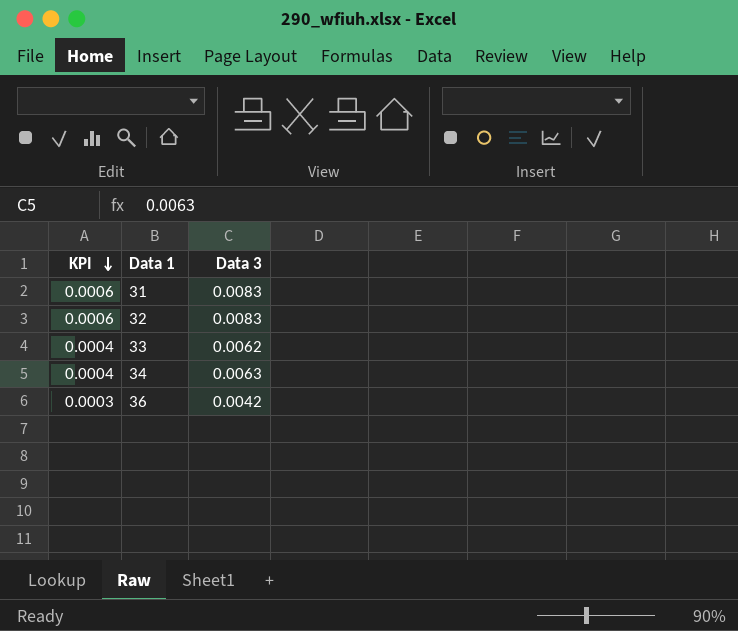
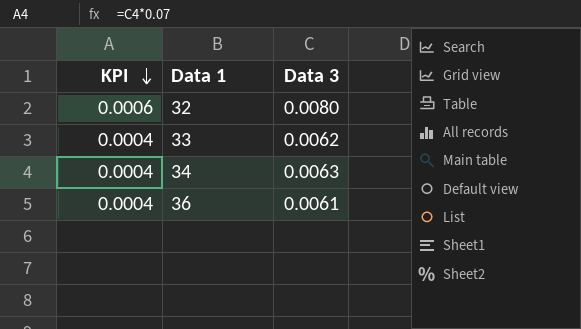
row 31: 0.0006 | 0.0083 -> none
32 | Data 3: 0.0083 -> 0.0080
36 | KPI: 0.0003 -> 0.0004
36 | Data 3: 0.0042 -> 0.0061

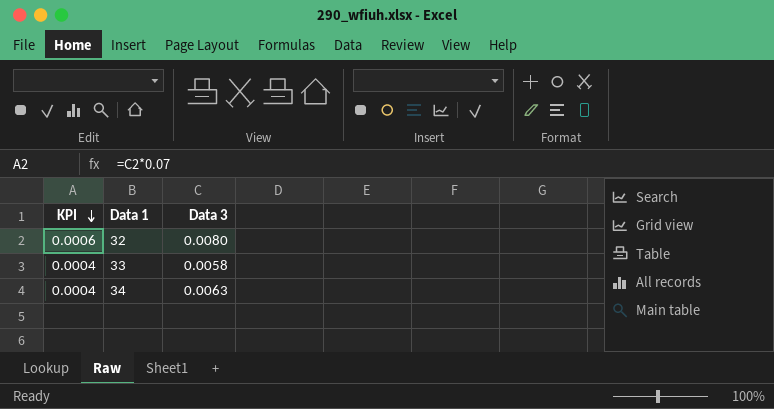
row 36: 0.0004 | 0.0061 -> none
33 | Data 3: 0.0062 -> 0.0058

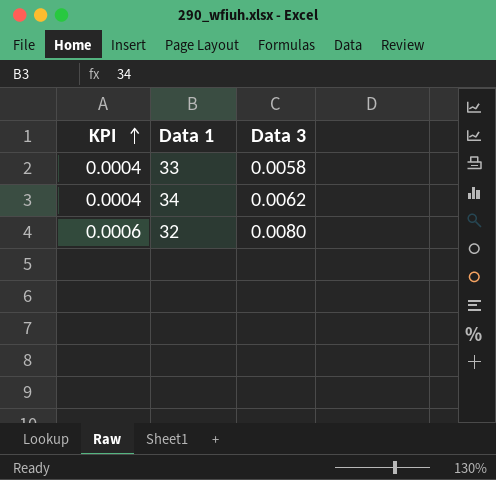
row order: KPI descending -> KPI ascending
34 | Data 3: 0.0063 -> 0.0062

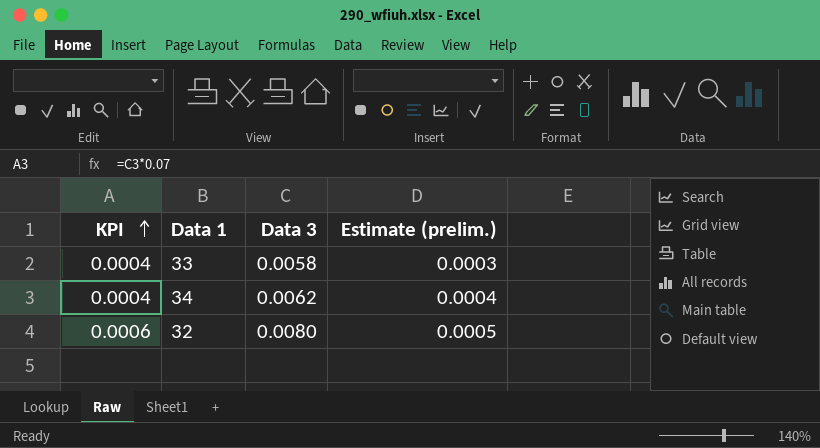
column Estimate (prelim.) | formula: none -> [Data 3] * 0.06

